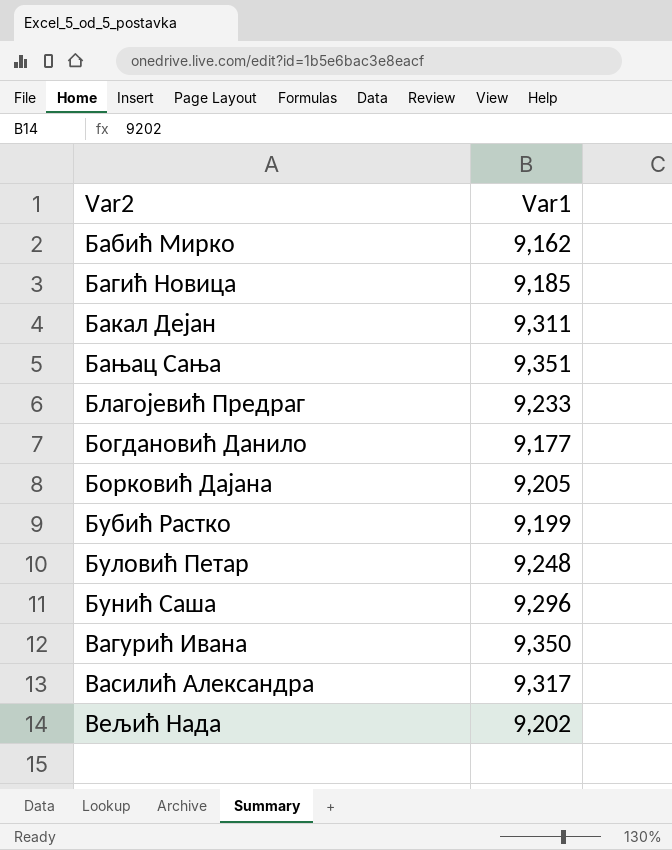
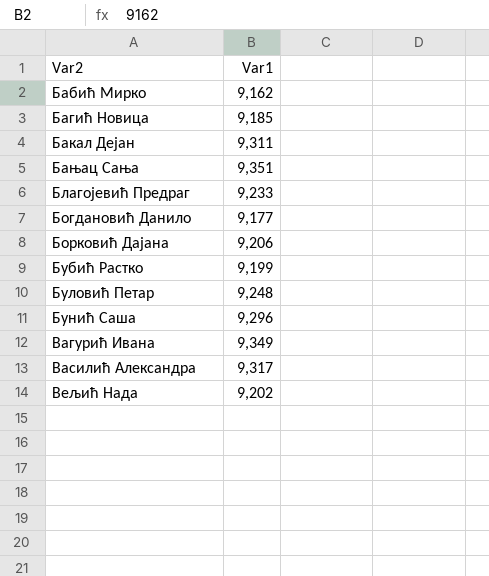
Борковић Дајана | Var1: 9,205 -> 9,206
Вагурић Ивана | Var1: 9,350 -> 9,349

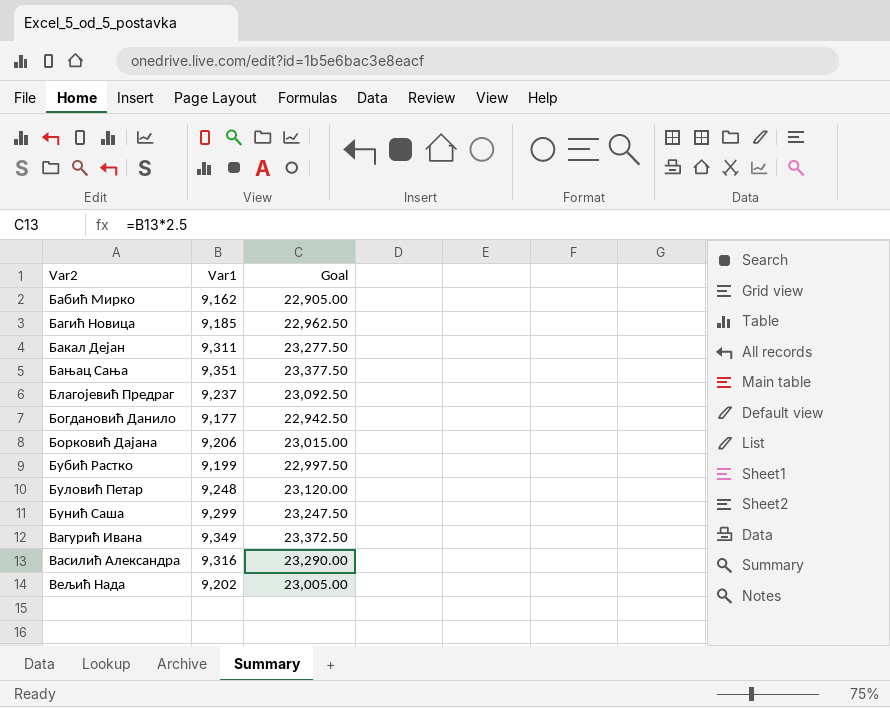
column Goal | formula: none -> [Var1] * 2.5
Благојевић Предраг | Var1: 9,233 -> 9,237
Бунић Саша | Var1: 9,296 -> 9,299
Василић Александра | Var1: 9,317 -> 9,316

